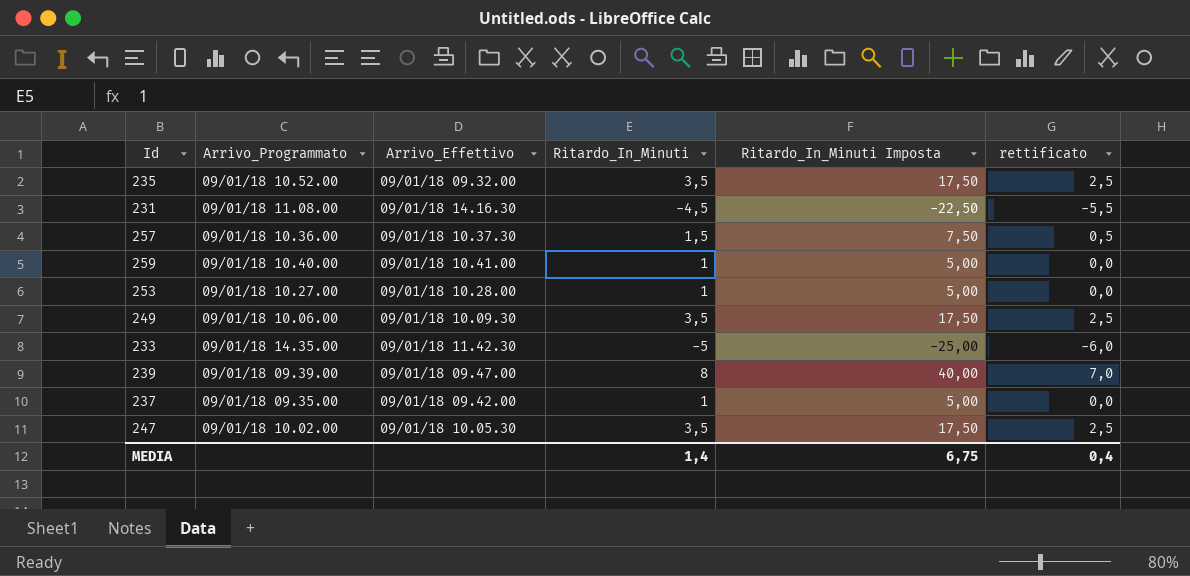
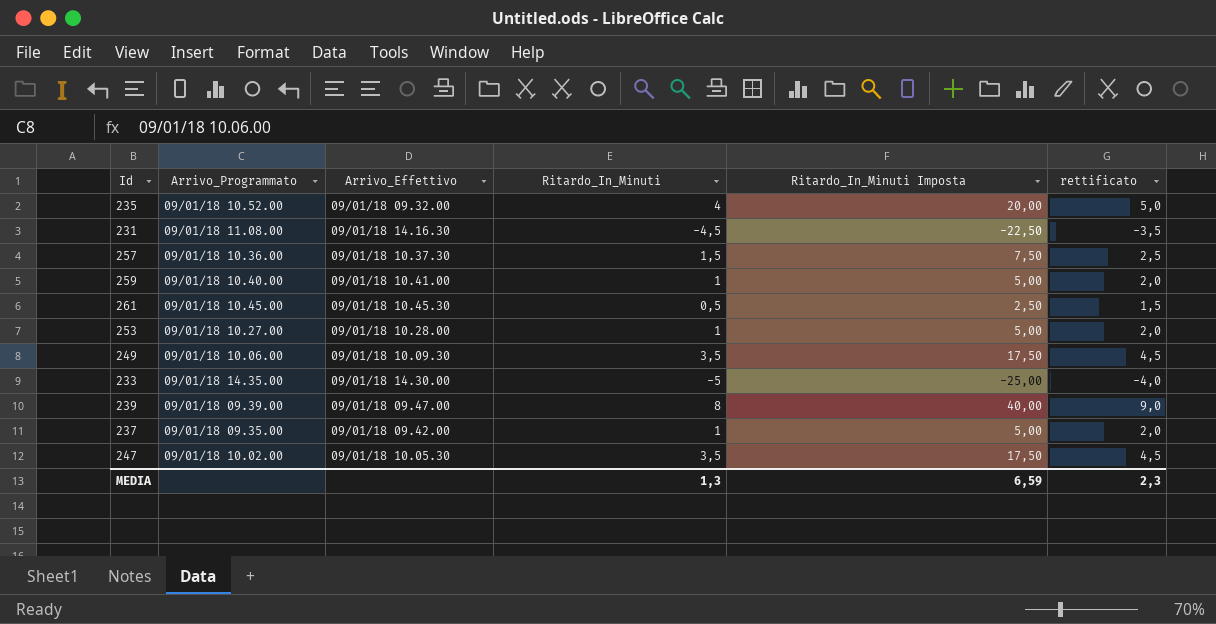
column rettificato | formula: [Ritardo_In_Minuti] - 1 -> [Ritardo_In_Minuti] + 1
235 | Ritardo_In_Minuti: 3,5 -> 4
235 | Ritardo_In_Minuti Imposta: 17,50 -> 20,00
row 261: none -> 09/01/18 10.45.00 | 09/01/18 10.45.30 | 0,5 | 2,50 | 1,5
233 | Arrivo_Effettivo: 09/01/18 11.42.30 -> 09/01/18 14.30.00
MEDIA | Ritardo_In_Minuti: 1,4 -> 1,3
MEDIA | Ritardo_In_Minuti Imposta: 6,75 -> 6,59
MEDIA | rettificato: 0,4 -> 2,3

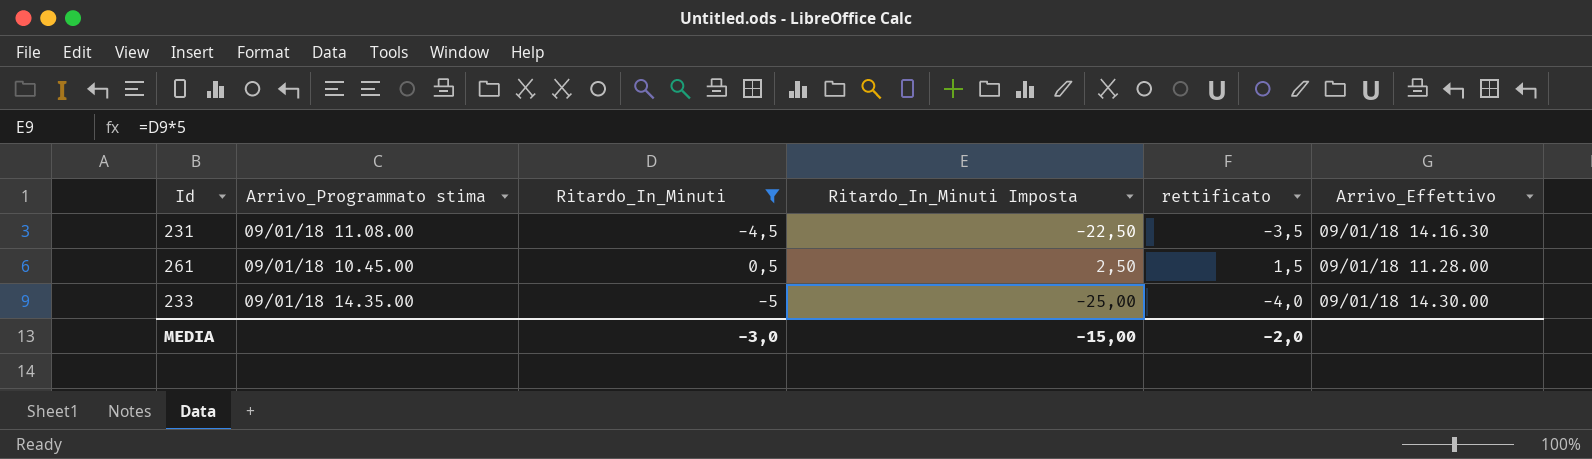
filter: none -> Ritardo_In_Minuti <= 0,5
column name: Arrivo_Programmato -> Arrivo_Programmato stima
column Arrivo_Effettivo | position: 3 -> 6
261 | Arrivo_Effettivo: 09/01/18 10.45.30 -> 09/01/18 11.28.00
MEDIA | Ritardo_In_Minuti: 1,3 -> -3,0
MEDIA | Ritardo_In_Minuti Imposta: 6,59 -> -15,00
MEDIA | rettificato: 2,3 -> -2,0

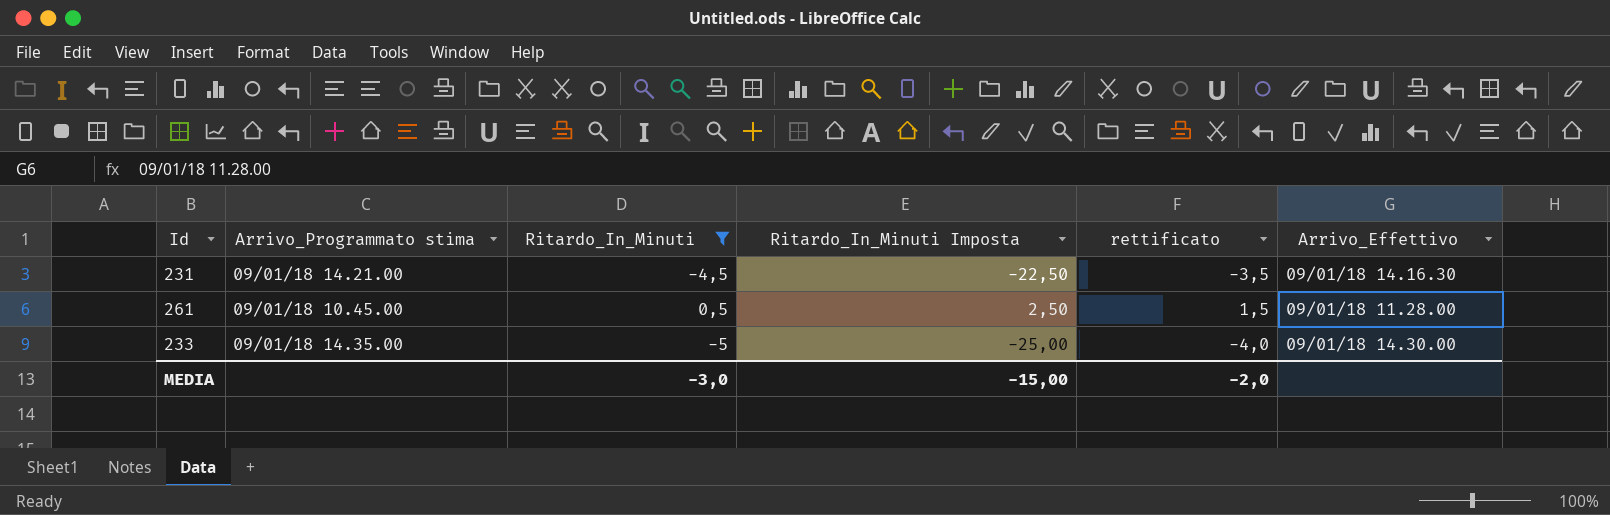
231 | Arrivo_Programmato stima: 09/01/18 11.08.00 -> 09/01/18 14.21.00

